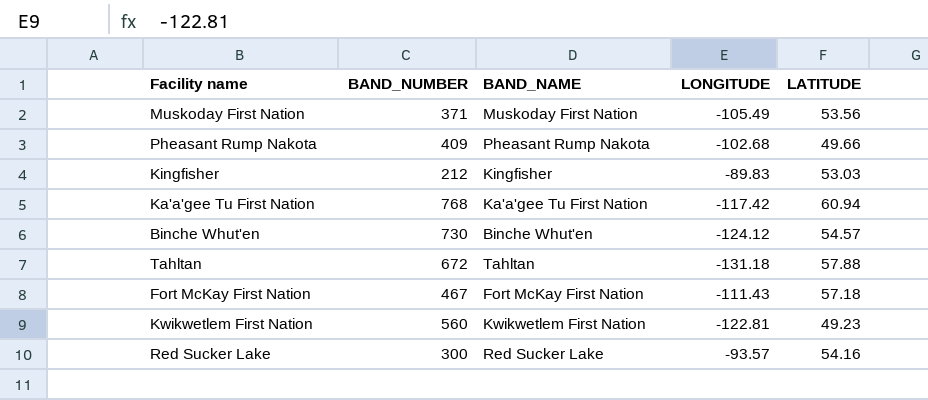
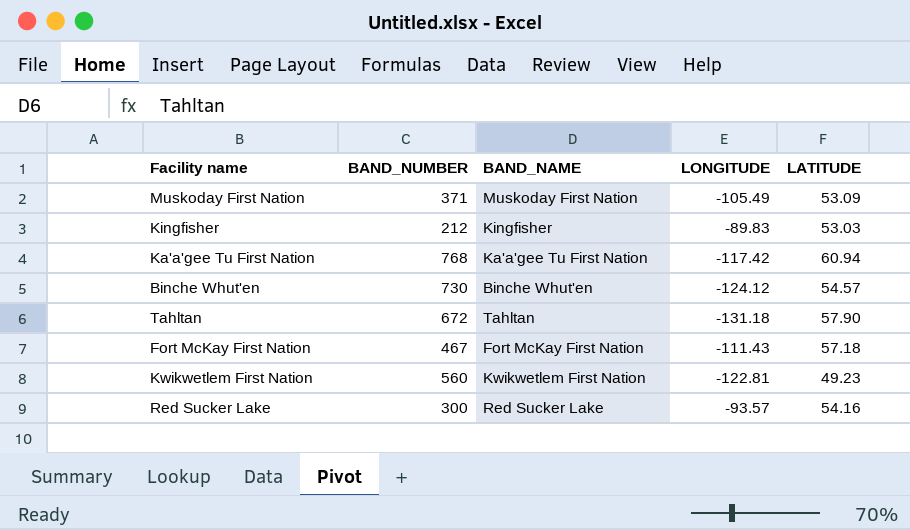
row Pheasant Rump Nakota: 409 | Pheasant Rump Nakota | -102.68 | 49.66 -> none
Muskoday First Nation | LATITUDE: 53.56 -> 53.09
Tahltan | LATITUDE: 57.88 -> 57.90

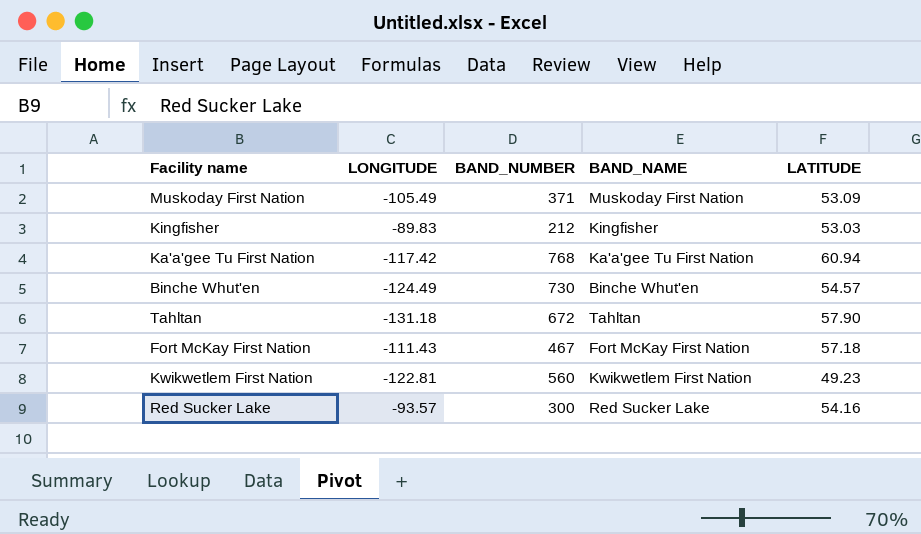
column LONGITUDE | position: 4 -> 2
Binche Whut'en | LONGITUDE: -124.12 -> -124.49

